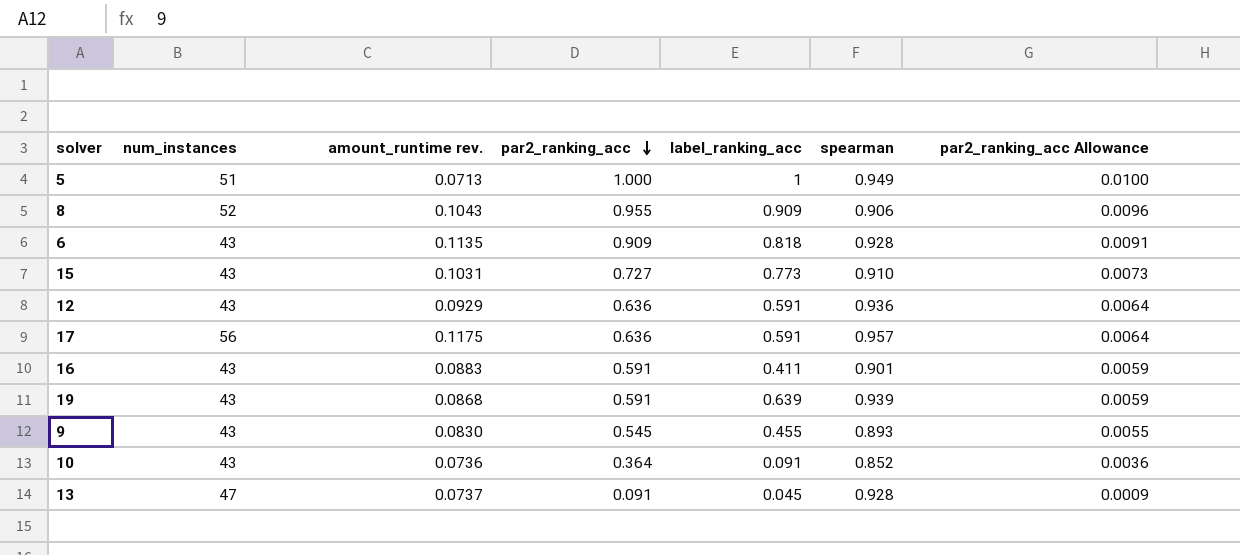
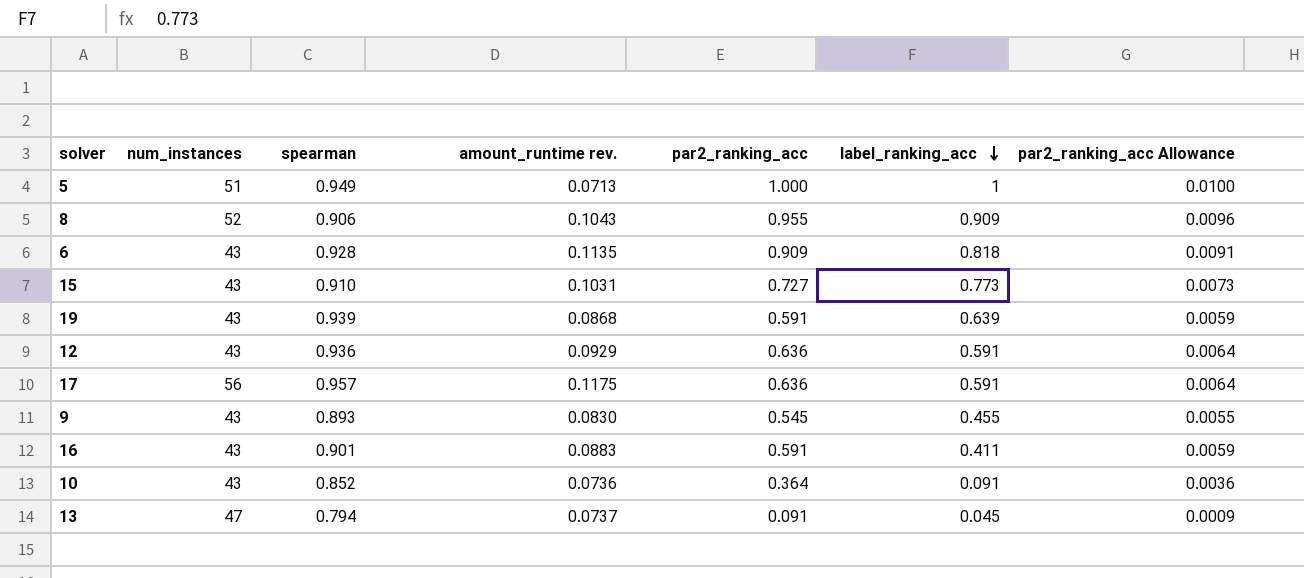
row order: par2_ranking_acc descending -> label_ranking_acc descending
column spearman | position: 6 -> 3
13 | spearman: 0.928 -> 0.794

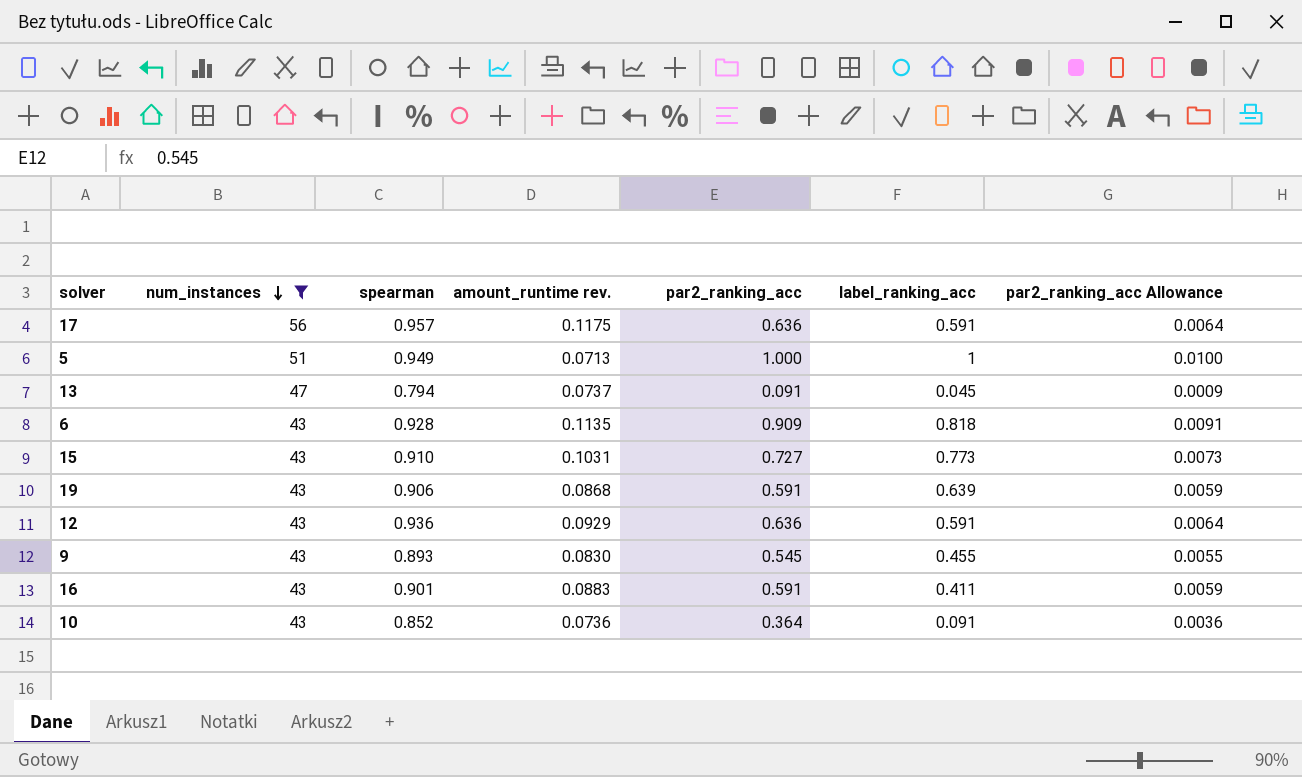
filter: none -> num_instances != 52
row order: label_ranking_acc descending -> num_instances descending
19 | spearman: 0.939 -> 0.906

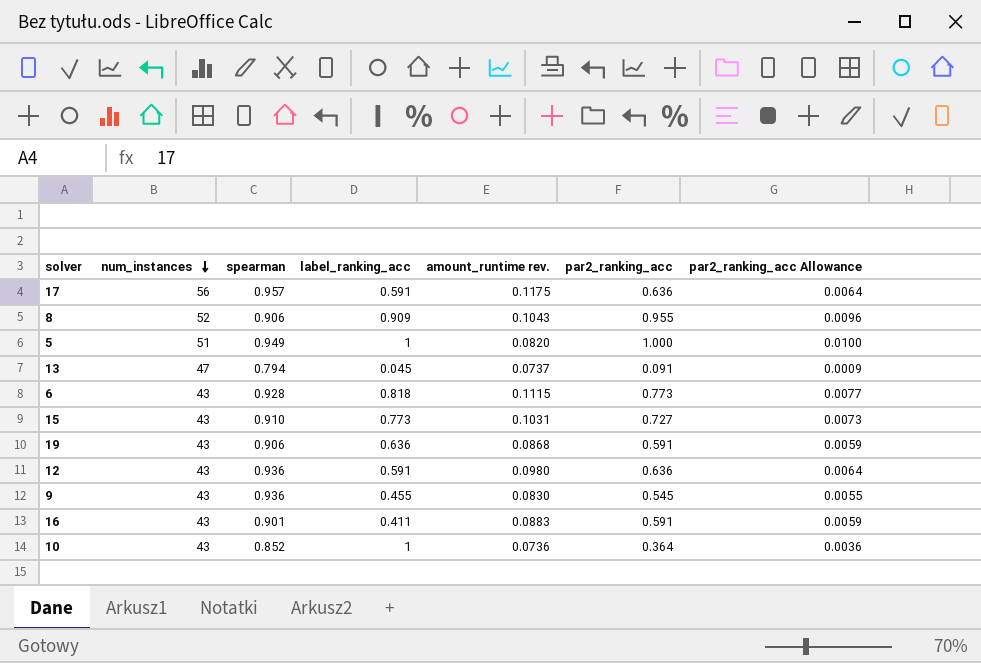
filter: num_instances != 52 -> none
column label_ranking_acc | position: 6 -> 4
5 | amount_runtime rev.: 0.0713 -> 0.0820
6 | amount_runtime rev.: 0.1135 -> 0.1115
6 | par2_ranking_acc: 0.909 -> 0.773
6 | par2_ranking_acc Allowance: 0.0091 -> 0.0077
19 | label_ranking_acc: 0.639 -> 0.636
12 | amount_runtime rev.: 0.0929 -> 0.0980
9 | spearman: 0.893 -> 0.936
10 | label_ranking_acc: 0.091 -> 1

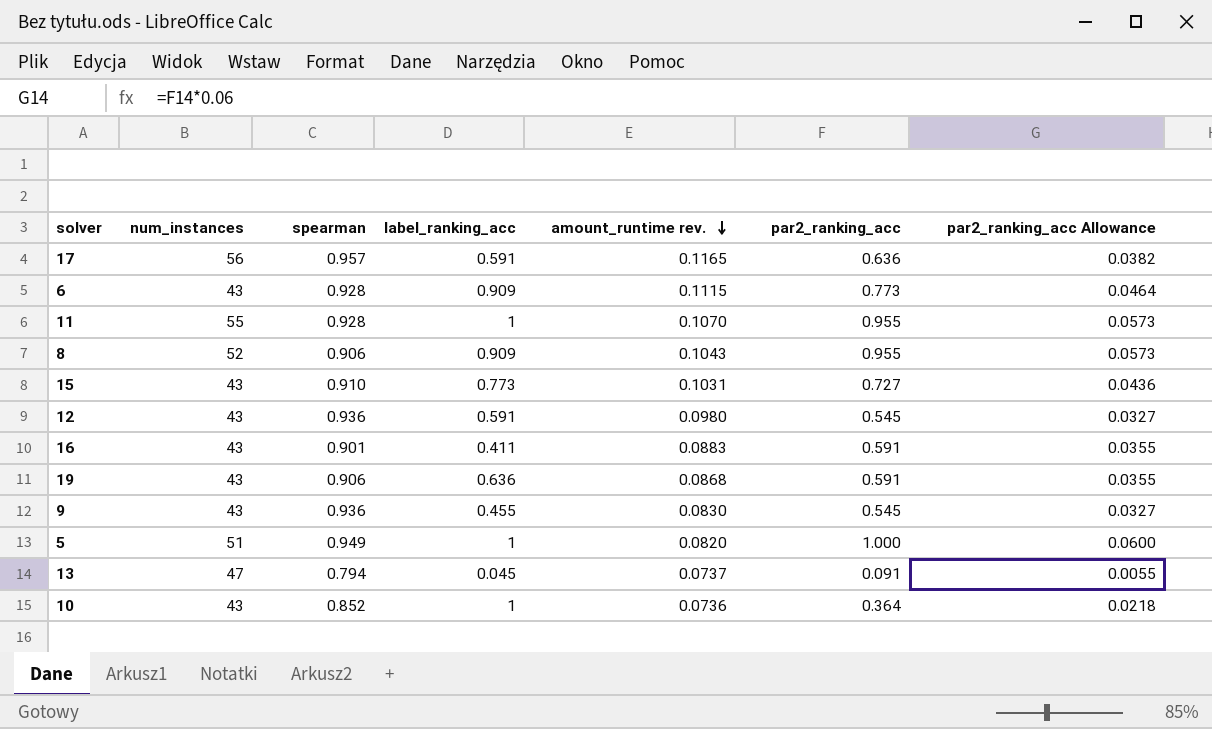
row order: num_instances descending -> amount_runtime rev. descending
column par2_ranking_acc Allowance | formula: [par2_ranking_acc] * 0.01 -> [par2_ranking_acc] * 0.06
17 | amount_runtime rev.: 0.1175 -> 0.1165
6 | label_ranking_acc: 0.818 -> 0.909
row 11: none -> 55 | 0.928 | 1 | 0.1070 | 0.955 | 0.0573
12 | par2_ranking_acc: 0.636 -> 0.545

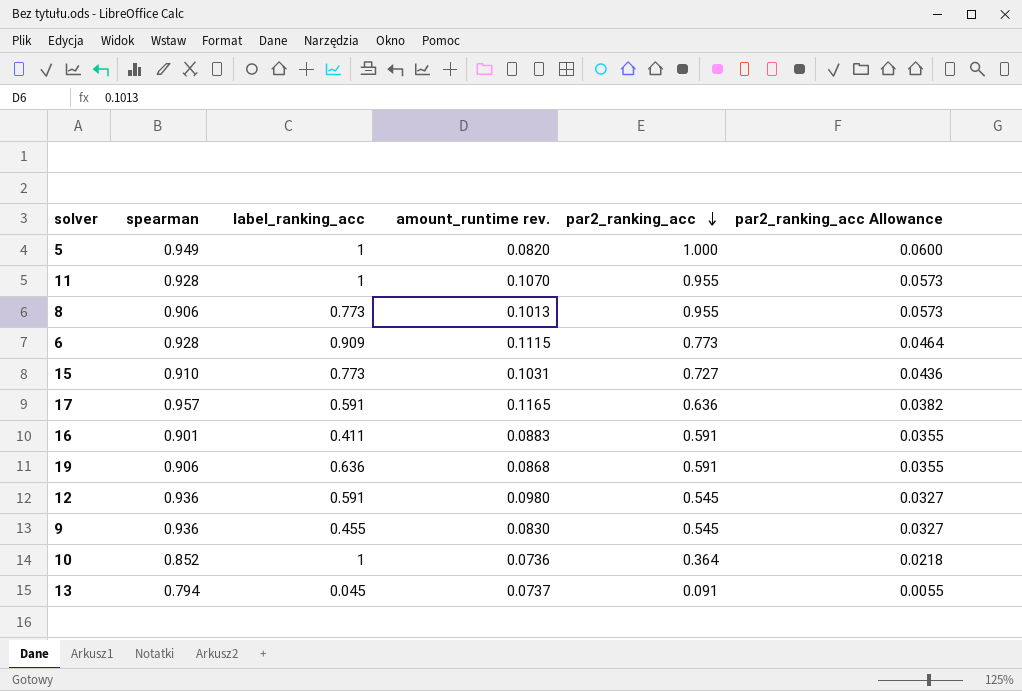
row order: amount_runtime rev. descending -> par2_ranking_acc descending
column num_instances | position: 2 -> none
8 | label_ranking_acc: 0.909 -> 0.773
8 | amount_runtime rev.: 0.1043 -> 0.1013

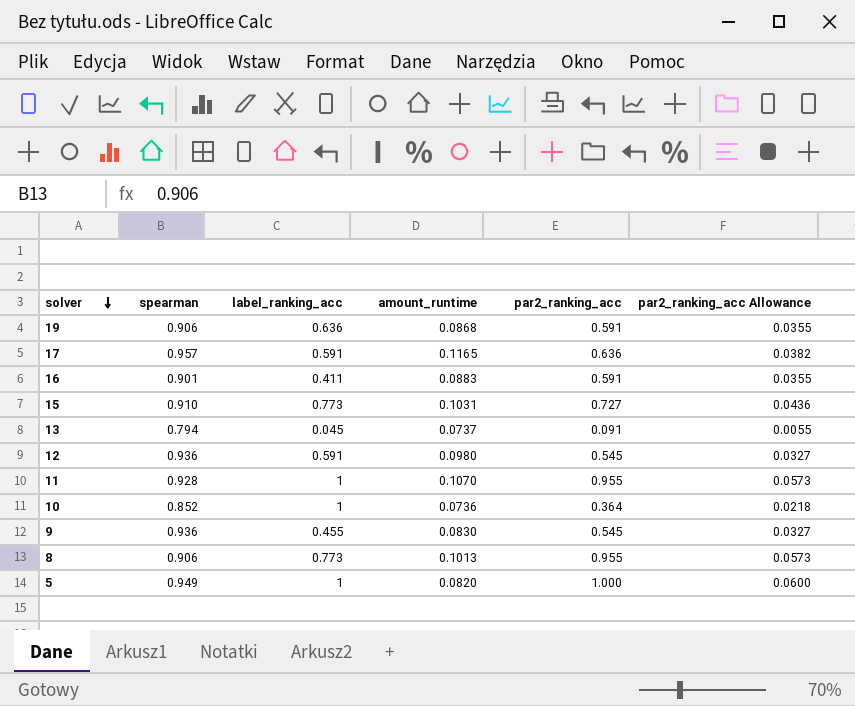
row order: par2_ranking_acc descending -> solver descending
column name: amount_runtime rev. -> amount_runtime
row 6: 0.928 | 0.909 | 0.1115 | 0.773 | 0.0464 -> none

